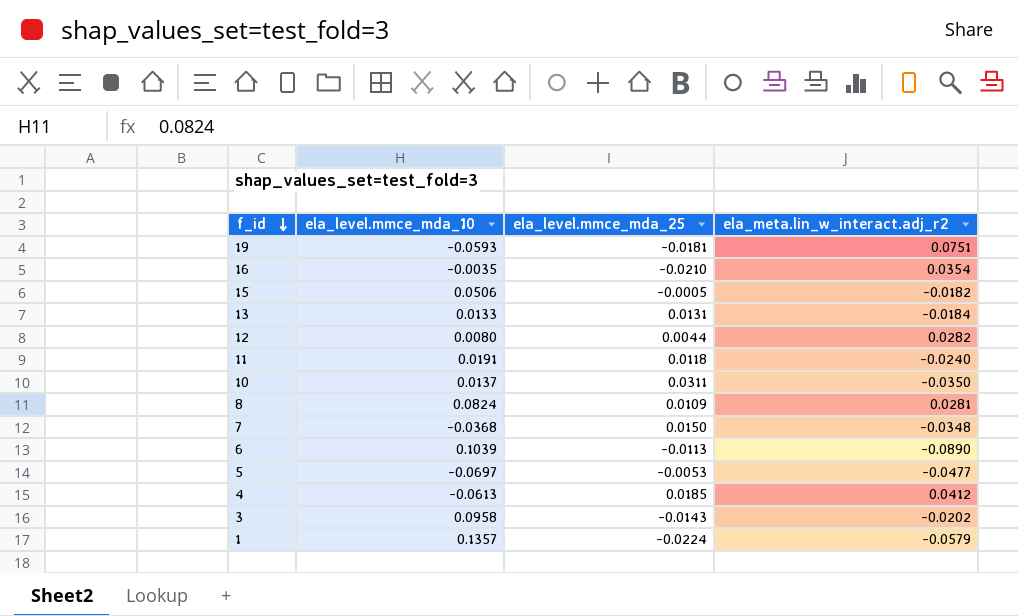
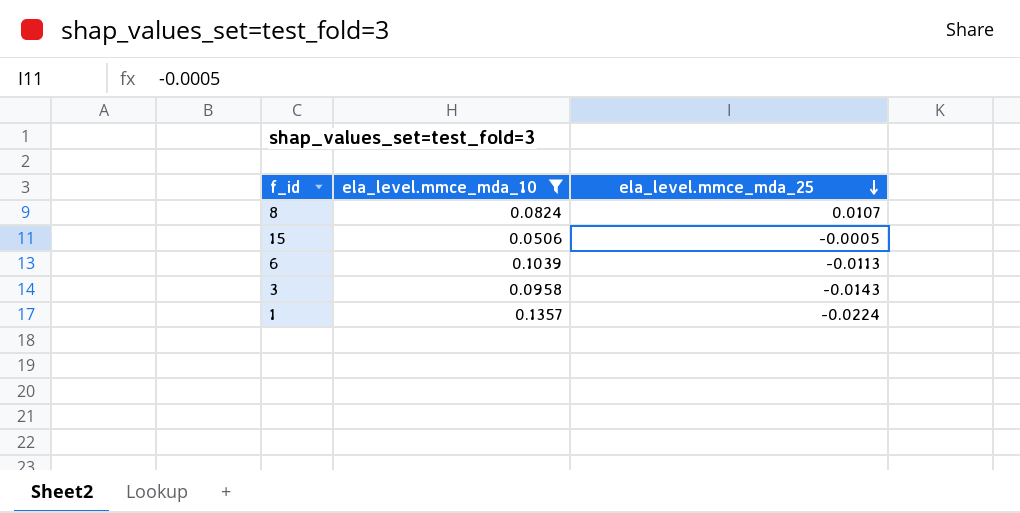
filter: none -> ela_level.mmce_mda_10 >= 0.0506
row order: f_id descending -> ela_level.mmce_mda_25 descending
column ela_meta.lin_w_interact.adj_r2 | position: 4 -> none
8 | ela_level.mmce_mda_25: 0.0109 -> 0.0107

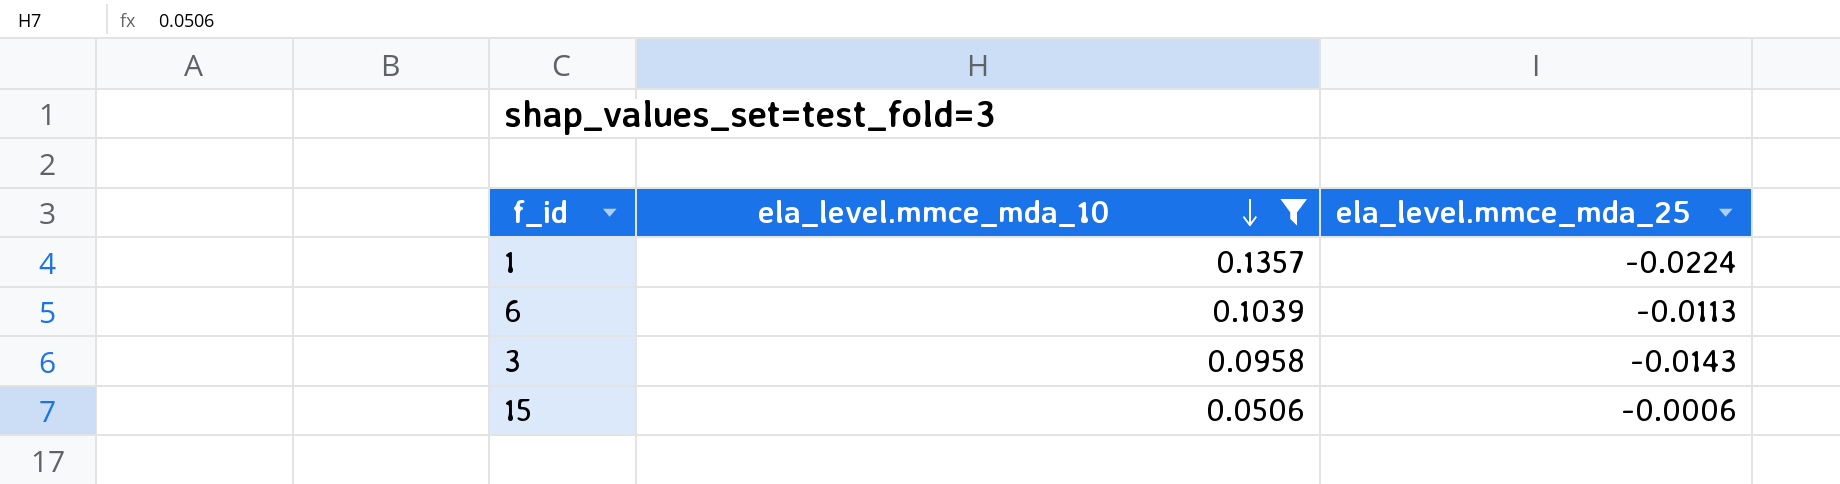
row order: ela_level.mmce_mda_25 descending -> ela_level.mmce_mda_10 descending
row 8: 0.0824 | 0.0107 -> none
15 | ela_level.mmce_mda_25: -0.0005 -> -0.0006

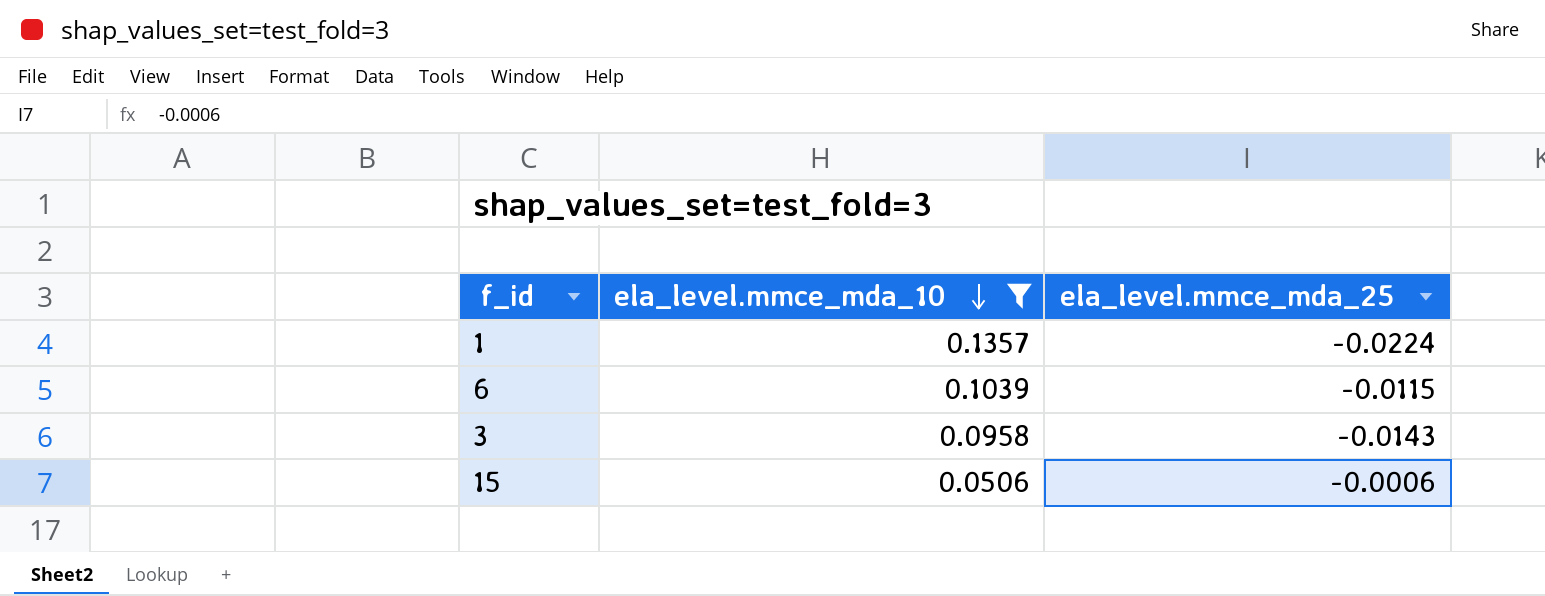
6 | ela_level.mmce_mda_25: -0.0113 -> -0.0115

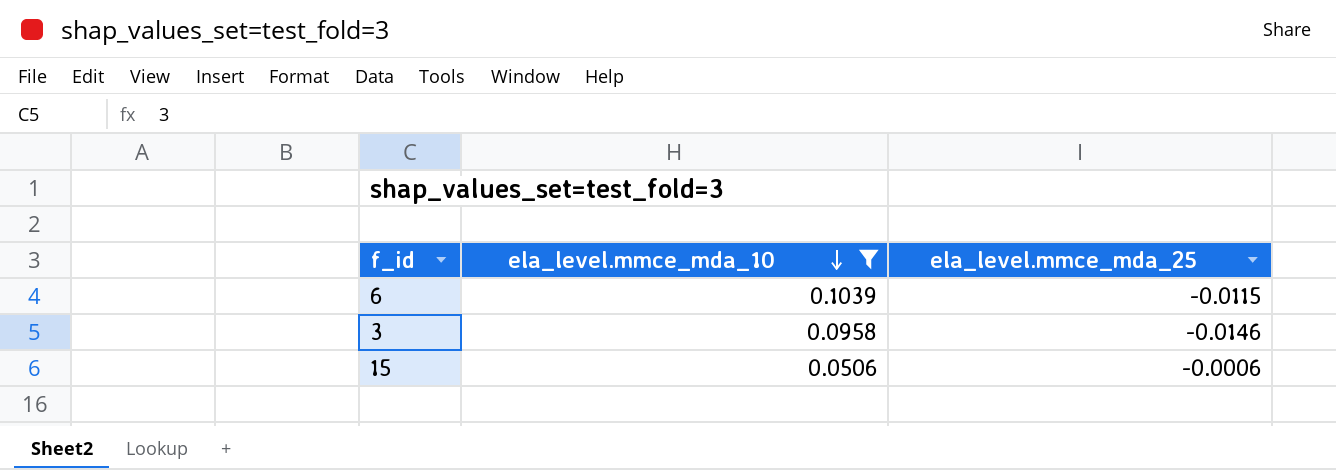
row 1: 0.1357 | -0.0224 -> none
3 | ela_level.mmce_mda_25: -0.0143 -> -0.0146

